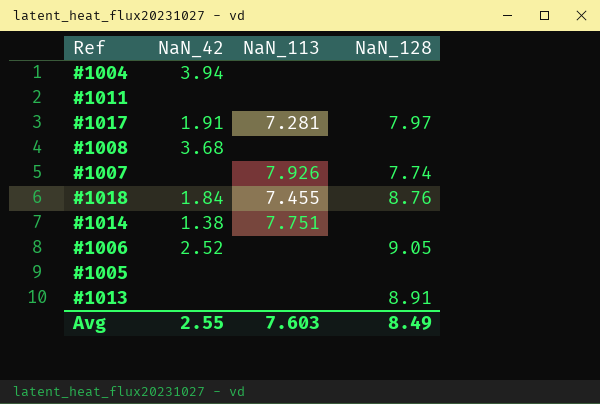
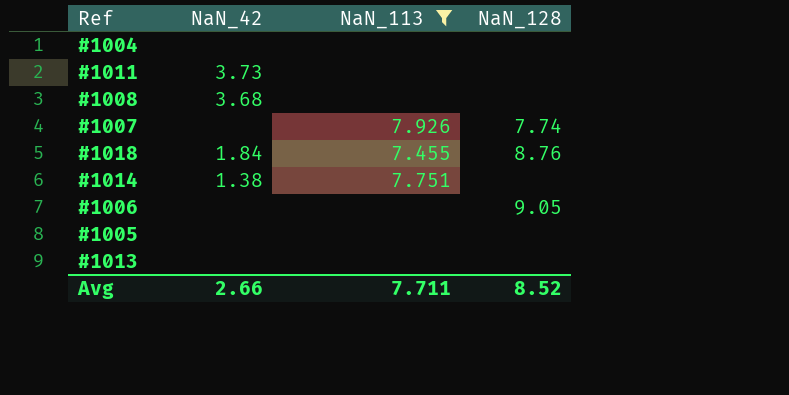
filter: none -> NaN_113 != 7.281
#1004 | NaN_42: 3.94 -> none
#1011 | NaN_42: none -> 3.73
#1006 | NaN_42: 2.52 -> none
#1013 | NaN_128: 8.91 -> none
Avg | NaN_42: 2.55 -> 2.66
Avg | NaN_113: 7.603 -> 7.711
Avg | NaN_128: 8.49 -> 8.52

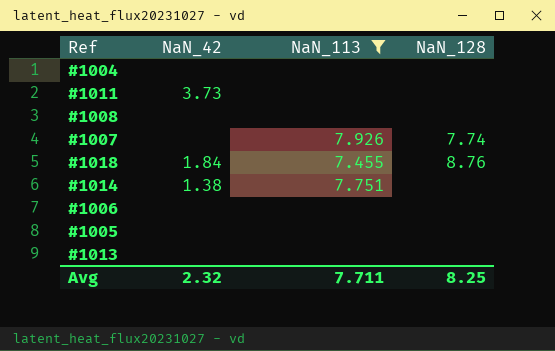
#1008 | NaN_42: 3.68 -> none
#1006 | NaN_128: 9.05 -> none
Avg | NaN_42: 2.66 -> 2.32
Avg | NaN_128: 8.52 -> 8.25

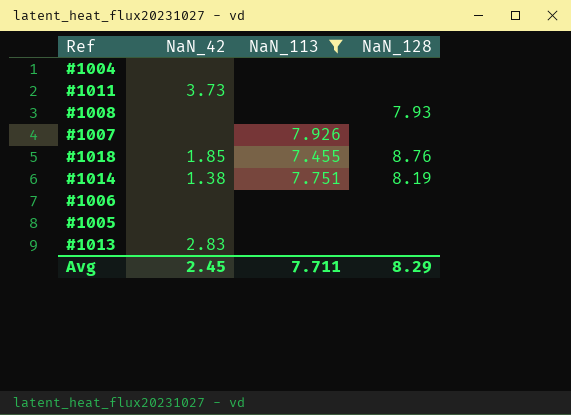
#1008 | NaN_128: none -> 7.93
#1007 | NaN_128: 7.74 -> none
#1018 | NaN_42: 1.84 -> 1.85
#1014 | NaN_128: none -> 8.19
#1013 | NaN_42: none -> 2.83
Avg | NaN_42: 2.32 -> 2.45
Avg | NaN_128: 8.25 -> 8.29

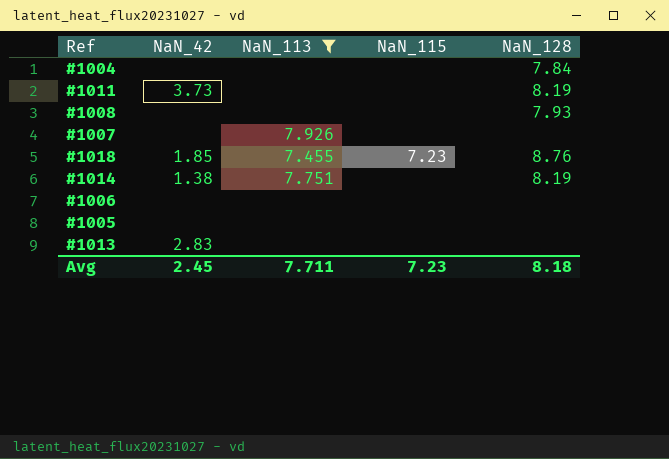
column NaN_115 | position: none -> 4
#1004 | NaN_128: none -> 7.84
#1011 | NaN_128: none -> 8.19
Avg | NaN_128: 8.29 -> 8.18

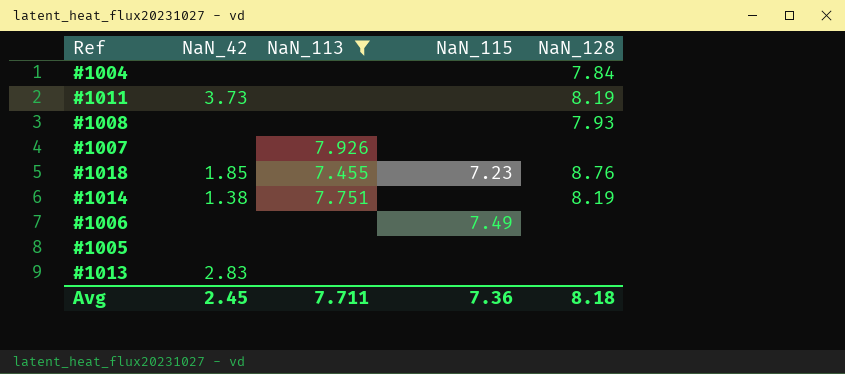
#1006 | NaN_115: none -> 7.49
Avg | NaN_115: 7.23 -> 7.36

